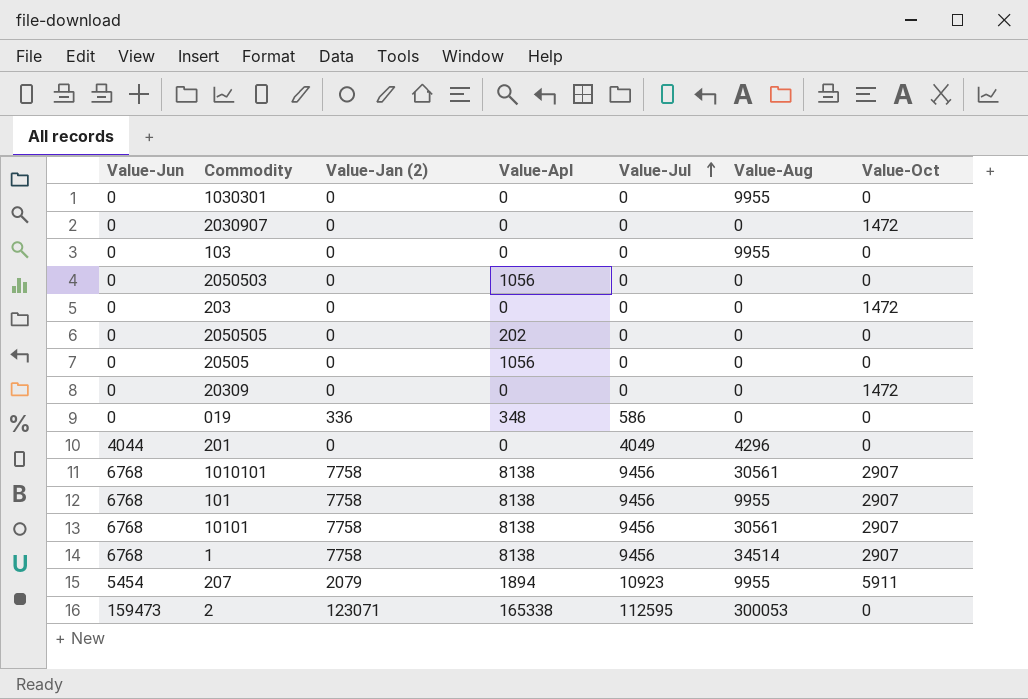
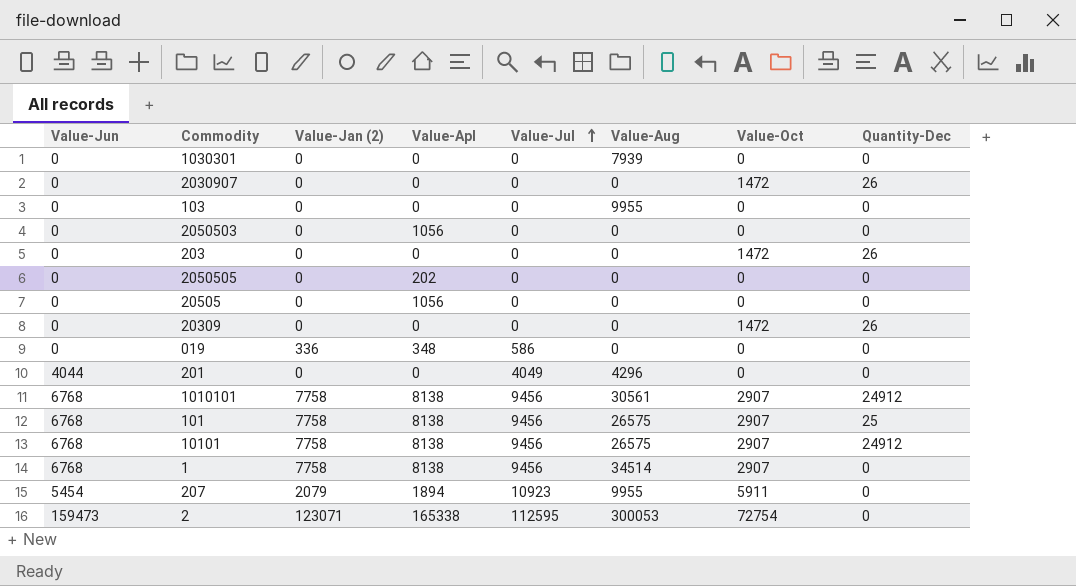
column Quantity-Dec | position: none -> 8
1030301 | Value-Aug: 9955 -> 7939
101 | Value-Aug: 9955 -> 26575
10101 | Value-Aug: 30561 -> 26575
2 | Value-Oct: 0 -> 72754

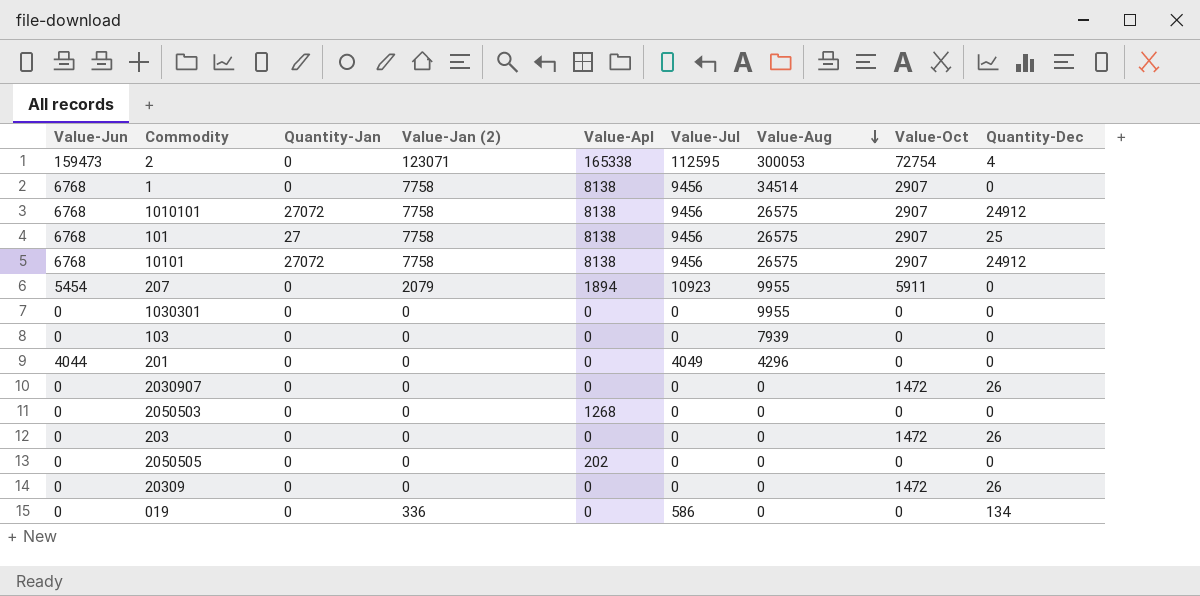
row order: Value-Jul ascending -> Value-Aug descending
column Quantity-Jan | position: none -> 3
row 20505: 0 | 0 | 1056 | 0 | 0 | 0 | 0 -> none
2 | Quantity-Dec: 0 -> 4
1010101 | Value-Aug: 30561 -> 26575
1030301 | Value-Aug: 7939 -> 9955
103 | Value-Aug: 9955 -> 7939
2050503 | Value-Apl: 1056 -> 1268
019 | Value-Apl: 348 -> 0
019 | Quantity-Dec: 0 -> 134

